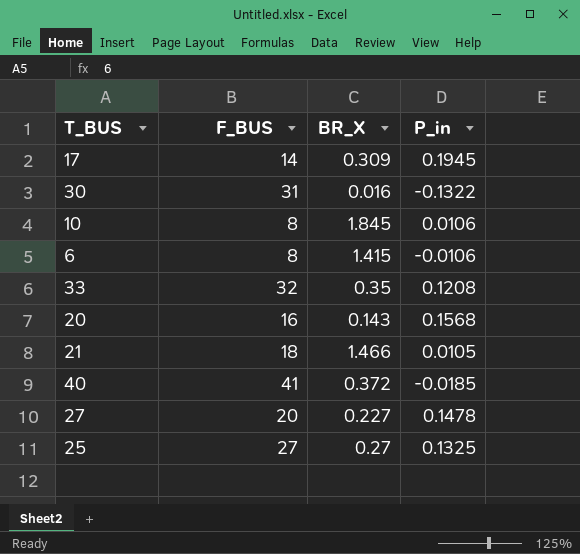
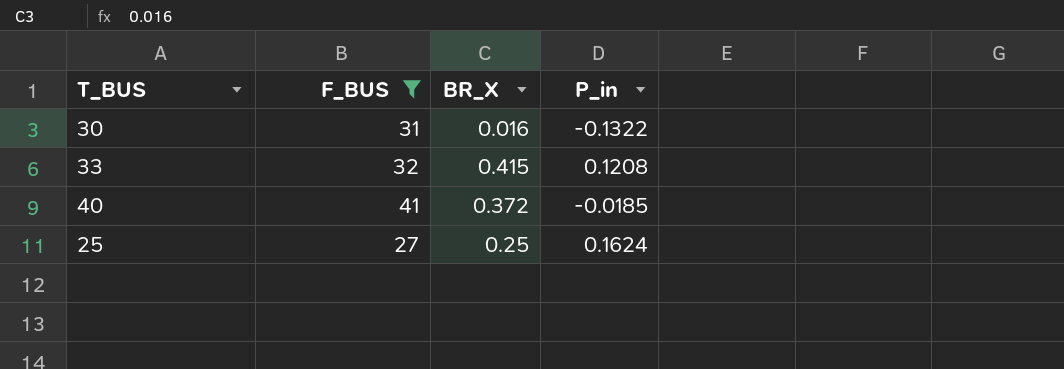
filter: none -> F_BUS >= 27
33 | BR_X: 0.35 -> 0.415
25 | BR_X: 0.27 -> 0.25
25 | P_in: 0.1325 -> 0.1624

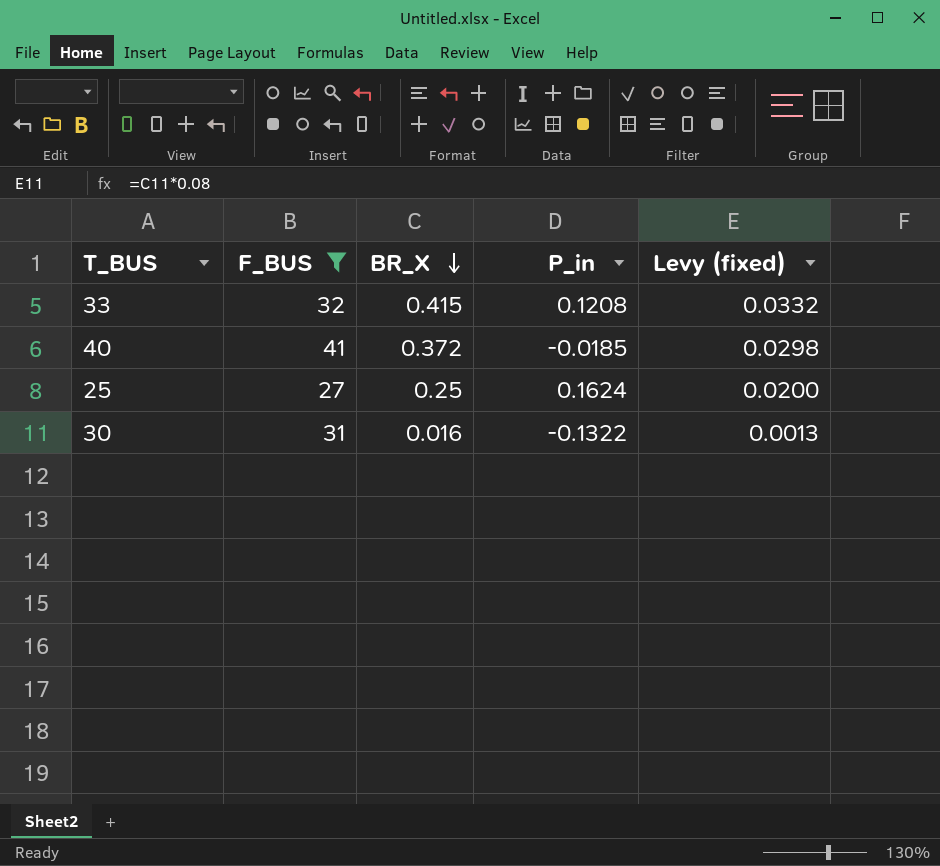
row order: none -> BR_X descending
column Levy (fixed) | formula: none -> [BR_X] * 0.08

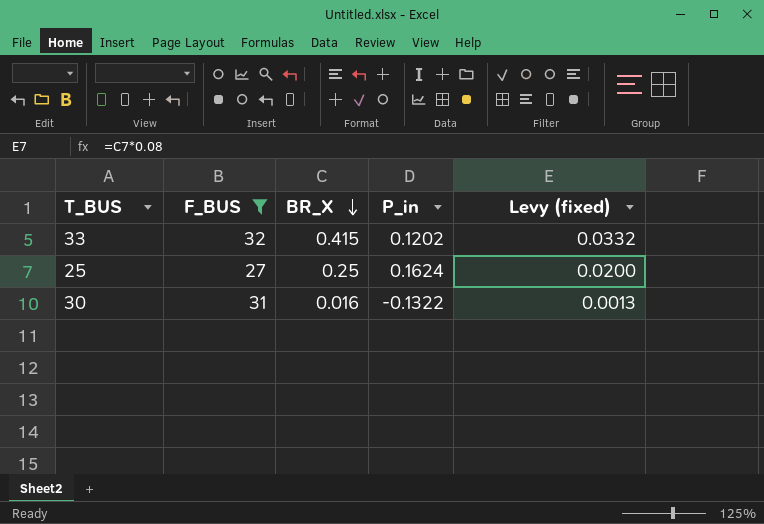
row 40: 41 | 0.372 | -0.0185 | 0.0298 -> none
33 | P_in: 0.1208 -> 0.1202

